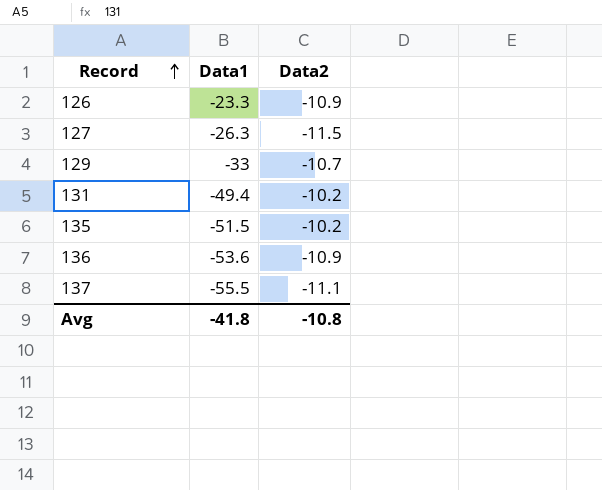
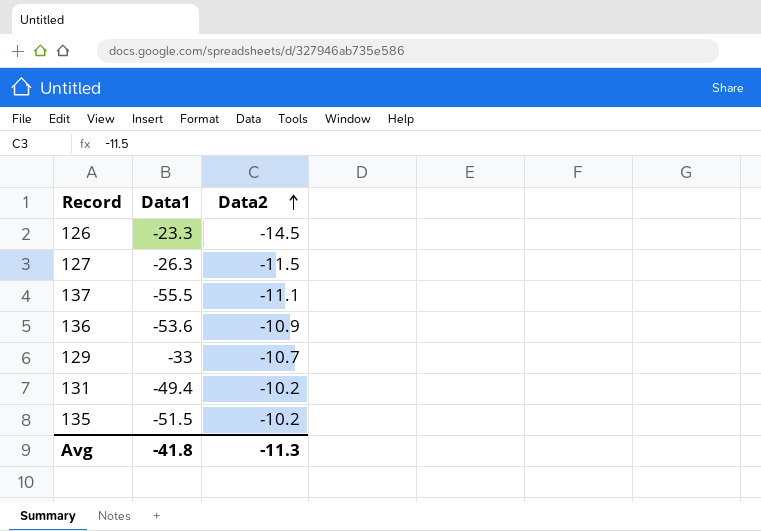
row order: Record ascending -> Data2 ascending
126 | Data2: -10.9 -> -14.5
Avg | Data2: -10.8 -> -11.3

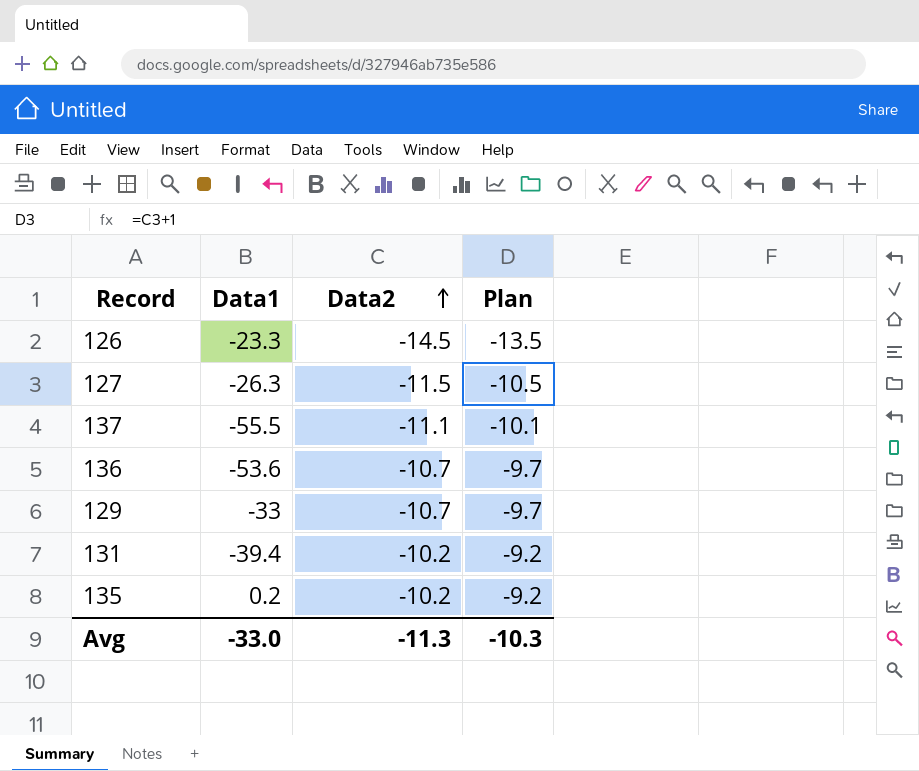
column Plan | formula: none -> [Data2] + 1
136 | Data2: -10.9 -> -10.7
131 | Data1: -49.4 -> -39.4
135 | Data1: -51.5 -> 0.2
Avg | Data1: -41.8 -> -33.0

